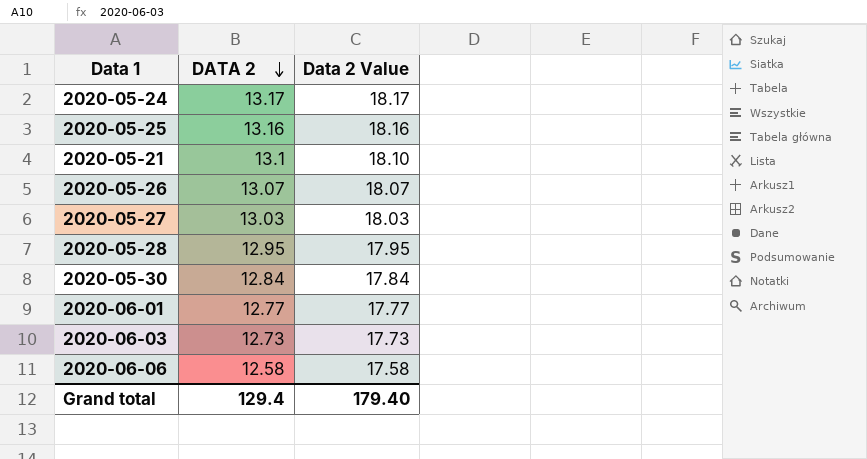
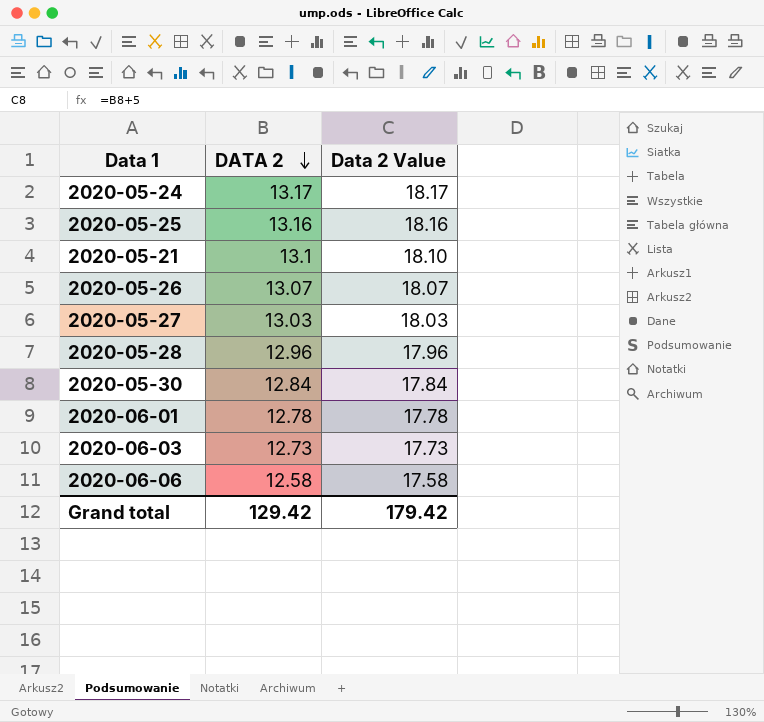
2020-05-28 | DATA 2: 12.95 -> 12.96
2020-05-28 | Data 2 Value: 17.95 -> 17.96
2020-06-01 | DATA 2: 12.77 -> 12.78
2020-06-01 | Data 2 Value: 17.77 -> 17.78
Grand total | DATA 2: 129.4 -> 129.42
Grand total | Data 2 Value: 179.40 -> 179.42

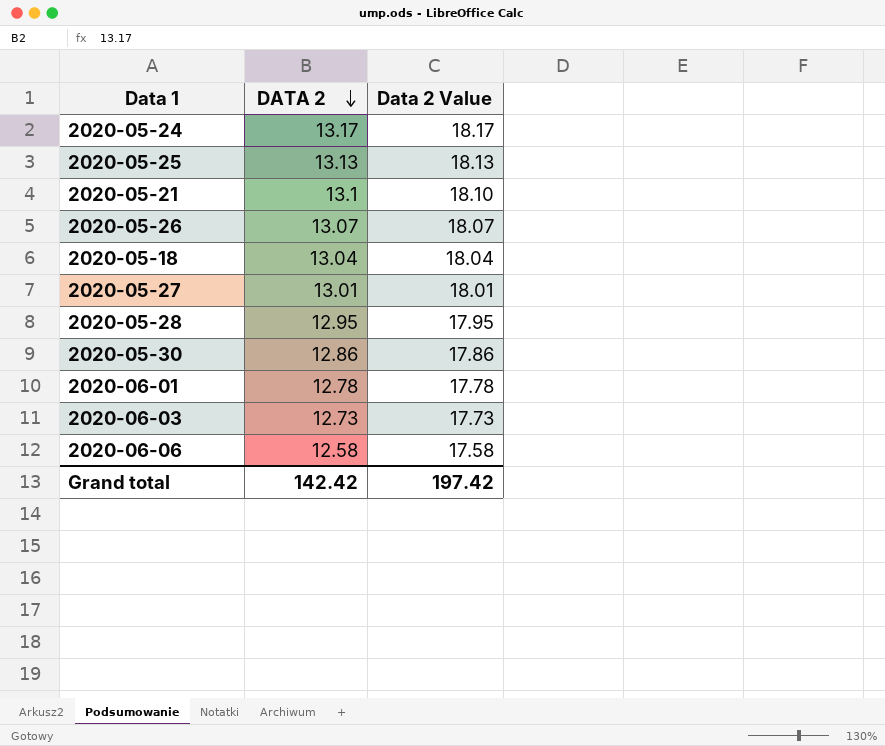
2020-05-25 | DATA 2: 13.16 -> 13.13
2020-05-25 | Data 2 Value: 18.16 -> 18.13
row 2020-05-18: none -> 13.04 | 18.04
2020-05-27 | DATA 2: 13.03 -> 13.01
2020-05-27 | Data 2 Value: 18.03 -> 18.01
2020-05-28 | DATA 2: 12.96 -> 12.95
2020-05-28 | Data 2 Value: 17.96 -> 17.95
2020-05-30 | DATA 2: 12.84 -> 12.86
2020-05-30 | Data 2 Value: 17.84 -> 17.86
Grand total | DATA 2: 129.42 -> 142.42
Grand total | Data 2 Value: 179.42 -> 197.42

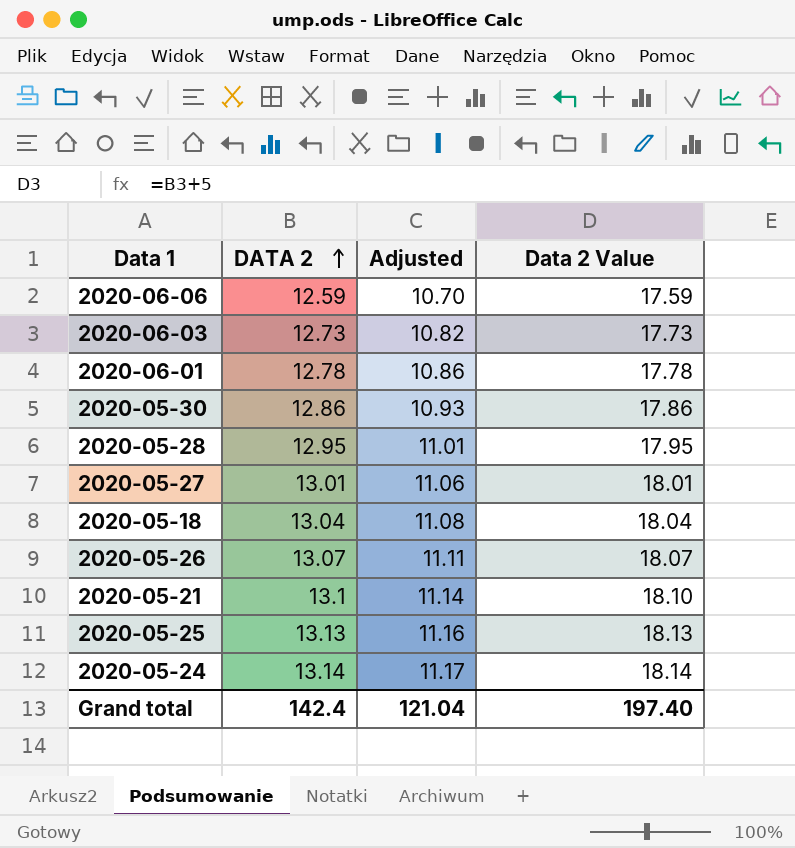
row order: DATA 2 descending -> DATA 2 ascending
column Adjusted | formula: none -> [DATA 2] * 0.85
2020-06-06 | DATA 2: 12.58 -> 12.59
2020-06-06 | Data 2 Value: 17.58 -> 17.59
2020-05-24 | DATA 2: 13.17 -> 13.14
2020-05-24 | Data 2 Value: 18.17 -> 18.14
Grand total | DATA 2: 142.42 -> 142.4
Grand total | Data 2 Value: 197.42 -> 197.40

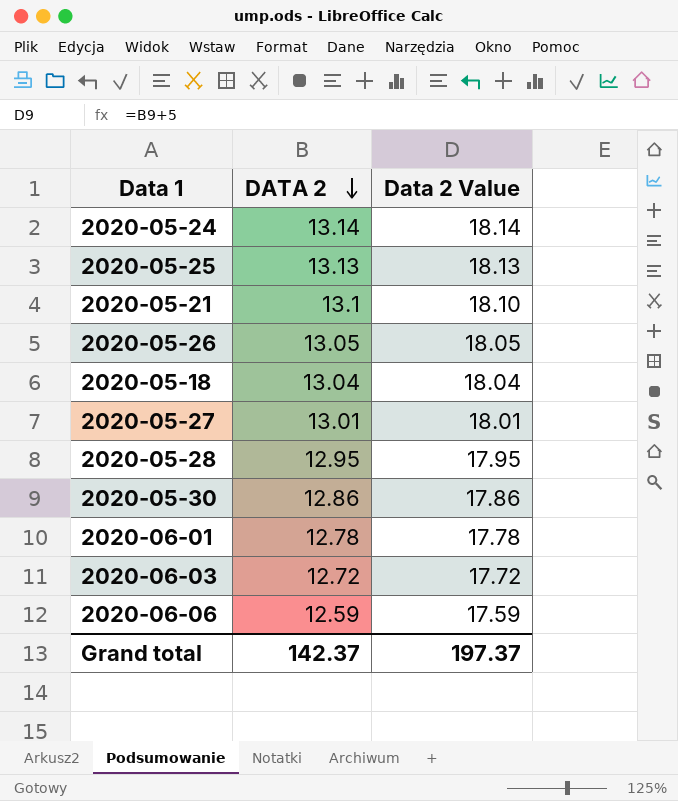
row order: DATA 2 ascending -> DATA 2 descending
column Adjusted | formula: [DATA 2] * 0.85 -> none
2020-05-26 | DATA 2: 13.07 -> 13.05
2020-05-26 | Data 2 Value: 18.07 -> 18.05
2020-06-03 | DATA 2: 12.73 -> 12.72
2020-06-03 | Data 2 Value: 17.73 -> 17.72
Grand total | DATA 2: 142.4 -> 142.37
Grand total | Data 2 Value: 197.40 -> 197.37

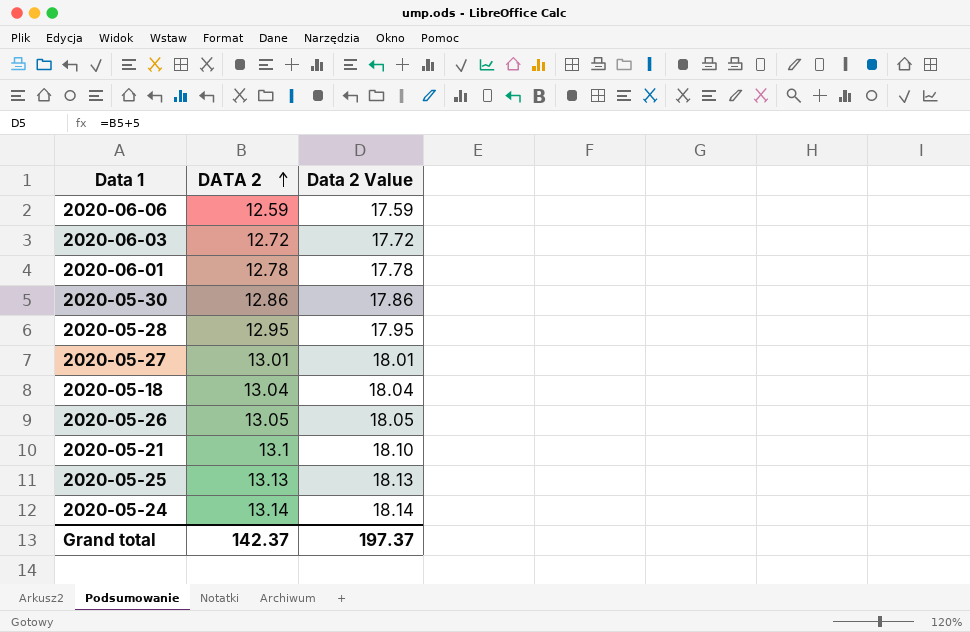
row order: DATA 2 descending -> DATA 2 ascending

